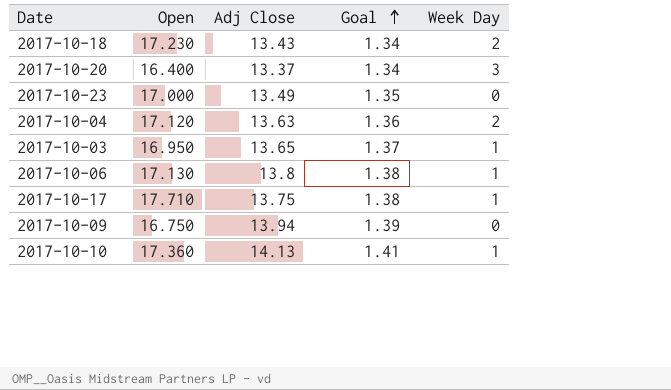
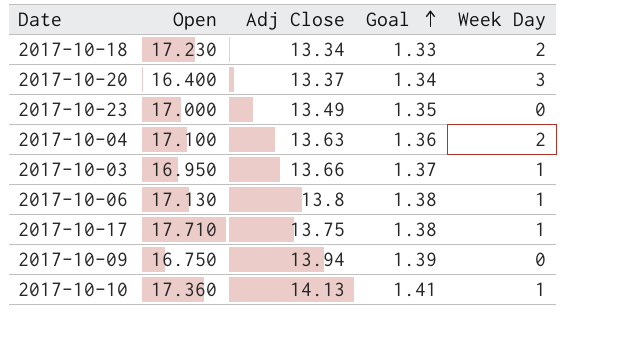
2017-10-18 | Adj Close: 13.43 -> 13.34
2017-10-18 | Goal: 1.34 -> 1.33
2017-10-04 | Open: 17.120 -> 17.100
2017-10-03 | Adj Close: 13.65 -> 13.66

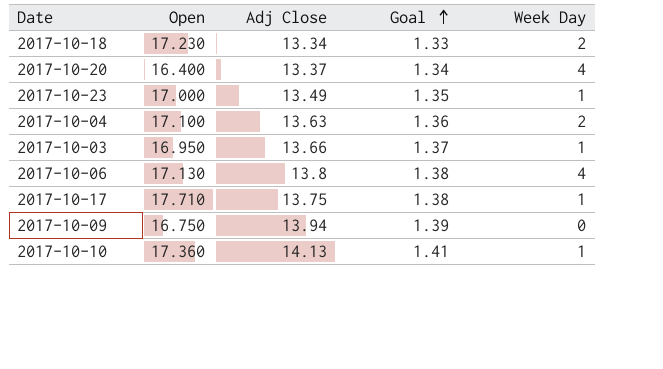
2017-10-20 | Week Day: 3 -> 4
2017-10-23 | Week Day: 0 -> 1
2017-10-06 | Week Day: 1 -> 4

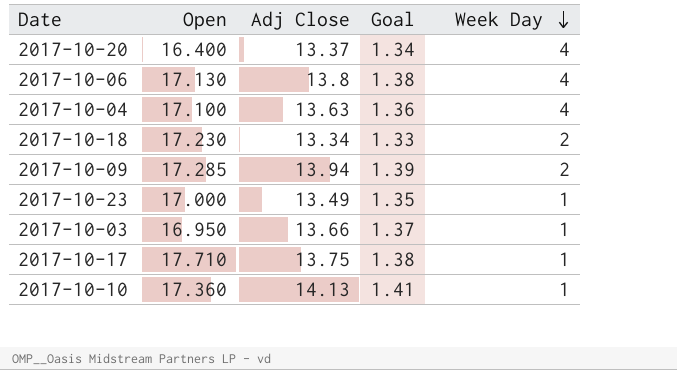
row order: Goal ascending -> Week Day descending
2017-10-04 | Week Day: 2 -> 4
2017-10-09 | Open: 16.750 -> 17.285
2017-10-09 | Week Day: 0 -> 2

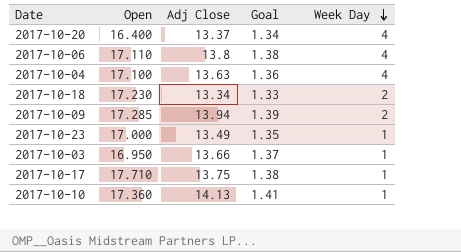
2017-10-06 | Open: 17.130 -> 17.110

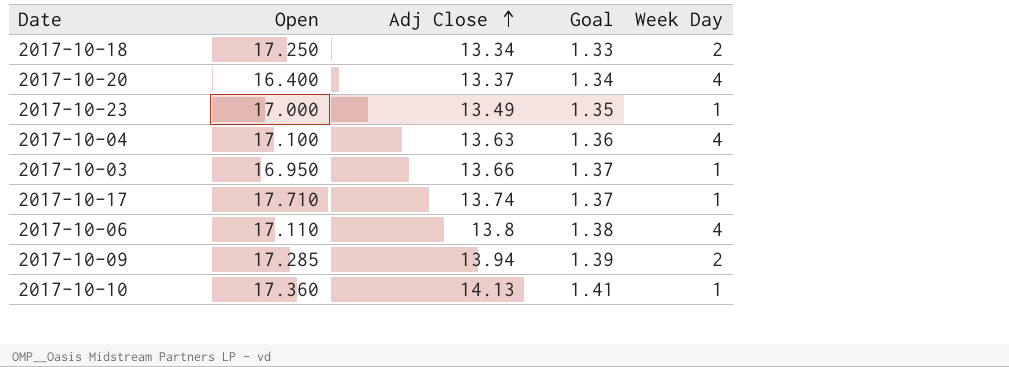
row order: Week Day descending -> Adj Close ascending
2017-10-18 | Open: 17.230 -> 17.250
2017-10-17 | Adj Close: 13.75 -> 13.74
2017-10-17 | Goal: 1.38 -> 1.37

